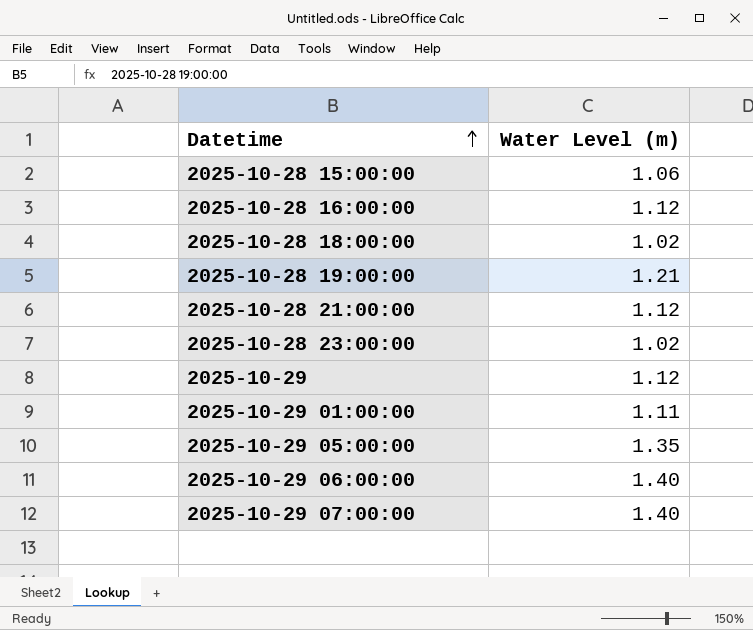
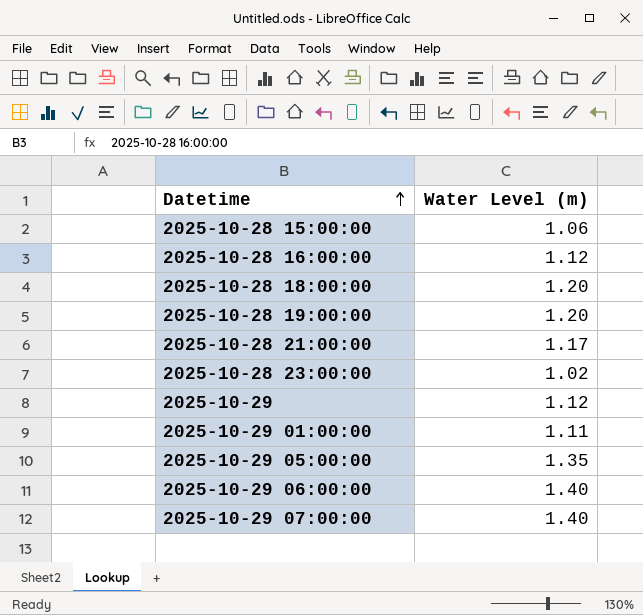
2025-10-28 18:00:00 | Water Level (m): 1.02 -> 1.20
2025-10-28 19:00:00 | Water Level (m): 1.21 -> 1.20
2025-10-28 21:00:00 | Water Level (m): 1.12 -> 1.17

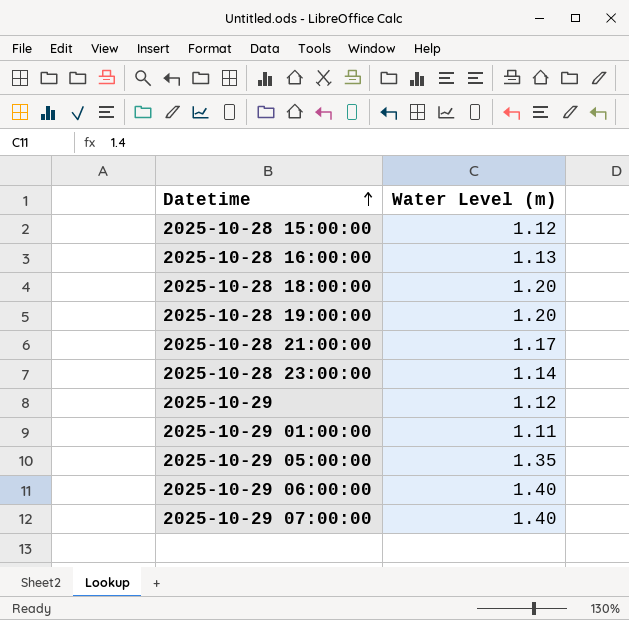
2025-10-28 15:00:00 | Water Level (m): 1.06 -> 1.12
2025-10-28 16:00:00 | Water Level (m): 1.12 -> 1.13
2025-10-28 23:00:00 | Water Level (m): 1.02 -> 1.14

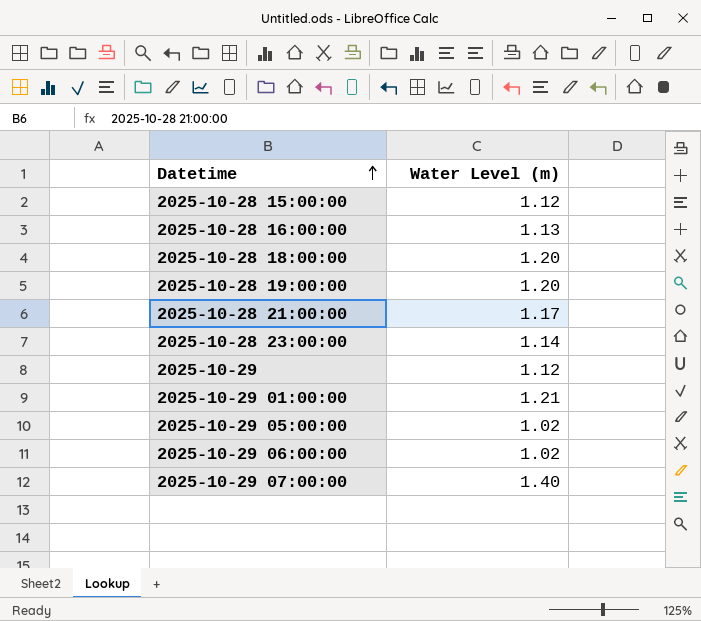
2025-10-29 01:00:00 | Water Level (m): 1.11 -> 1.21
2025-10-29 05:00:00 | Water Level (m): 1.35 -> 1.02
2025-10-29 06:00:00 | Water Level (m): 1.40 -> 1.02

